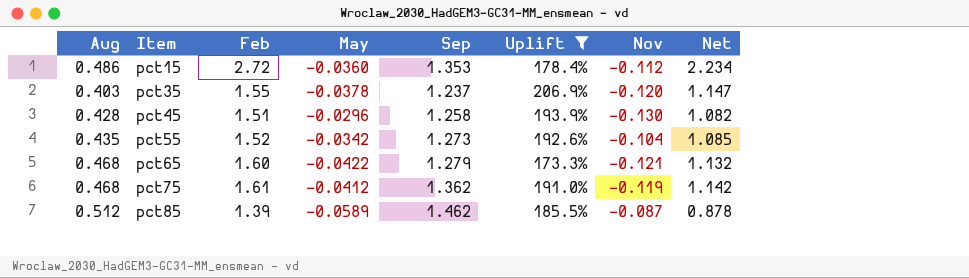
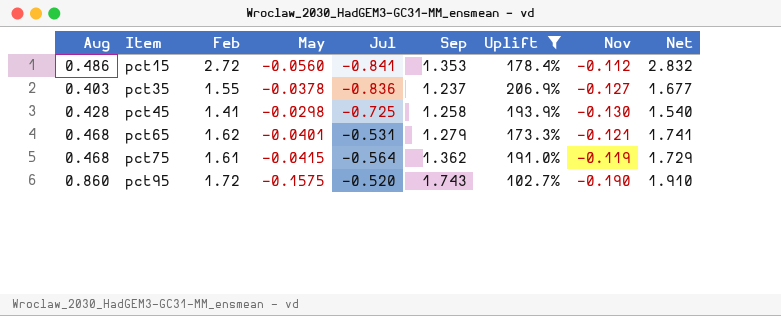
column Jul | position: none -> 5
column Net | formula: [Feb] - [Aug] -> [Feb] - [Nov]
row pct55: 0.435 | 1.52 | -0.0342 | 1.273 | 192.6% | -0.104 | 1.085 -> none
row pct85: 0.512 | 1.39 | -0.0589 | 1.462 | 185.5% | -0.087 | 0.878 -> none
pct15 | May: -0.0360 -> -0.0560
pct35 | Nov: -0.120 -> -0.127
pct45 | Feb: 1.51 -> 1.41
pct45 | May: -0.0296 -> -0.0298
pct65 | Feb: 1.60 -> 1.62
pct65 | May: -0.0422 -> -0.0401
pct75 | May: -0.0412 -> -0.0415
row pct95: none -> 0.860 | 1.72 | -0.1575 | -0.520 | 1.743 | 102.7% | -0.190 | 1.910

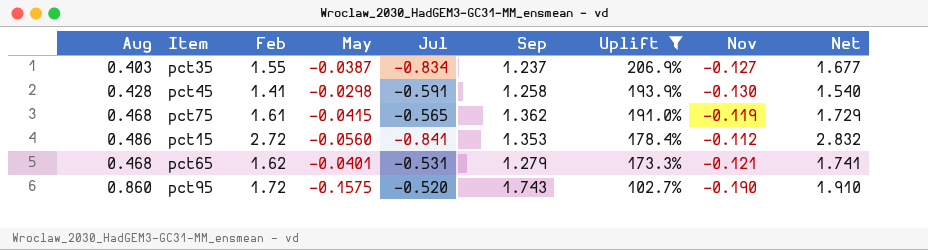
row order: Item ascending -> Uplift descending
pct35 | May: -0.0378 -> -0.0387
pct35 | Jul: -0.836 -> -0.834
pct45 | Jul: -0.725 -> -0.591
pct75 | Jul: -0.564 -> -0.565

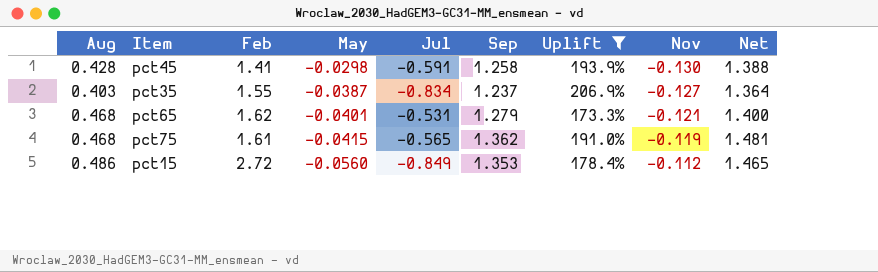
row order: Uplift descending -> May descending
column Net | formula: [Feb] - [Nov] -> [Sep] - [Nov]
row pct95: 0.860 | 1.72 | -0.1575 | -0.520 | 1.743 | 102.7% | -0.190 | 1.910 -> none
pct15 | Jul: -0.841 -> -0.849

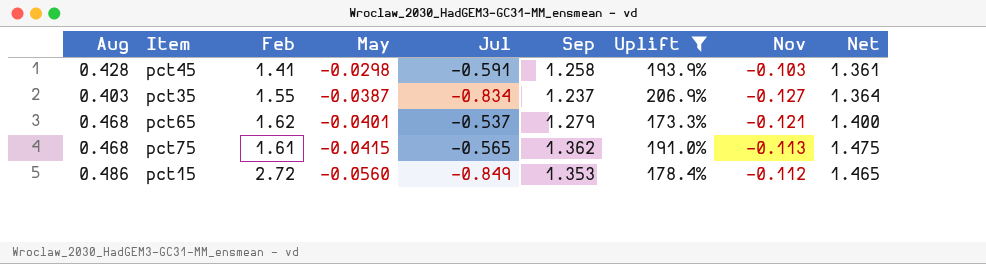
pct45 | Nov: -0.130 -> -0.103
pct45 | Net: 1.388 -> 1.361
pct65 | Jul: -0.531 -> -0.537
pct75 | Nov: -0.119 -> -0.113
pct75 | Net: 1.481 -> 1.475

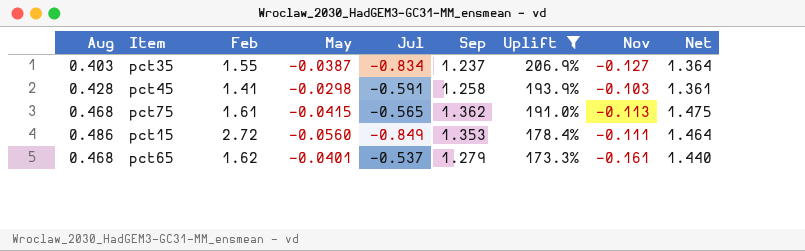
row order: May descending -> Uplift descending
pct15 | Nov: -0.112 -> -0.111
pct15 | Net: 1.465 -> 1.464
pct65 | Nov: -0.121 -> -0.161
pct65 | Net: 1.400 -> 1.440

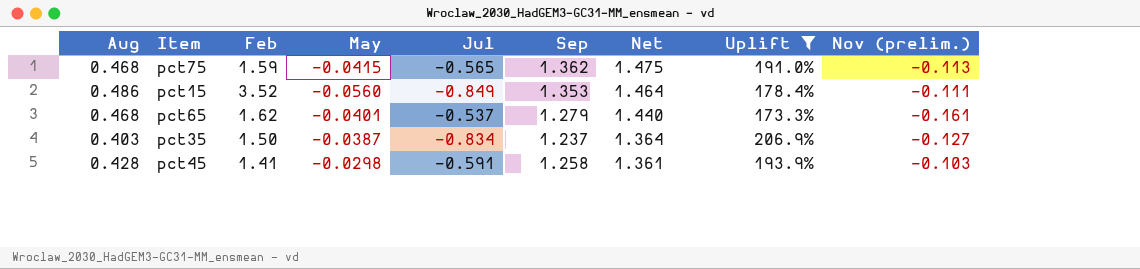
row order: Uplift descending -> Net descending
column Net | position: 9 -> 7
column name: Nov -> Nov (prelim.)
pct75 | Feb: 1.61 -> 1.59
pct15 | Feb: 2.72 -> 3.52
pct35 | Feb: 1.55 -> 1.50

